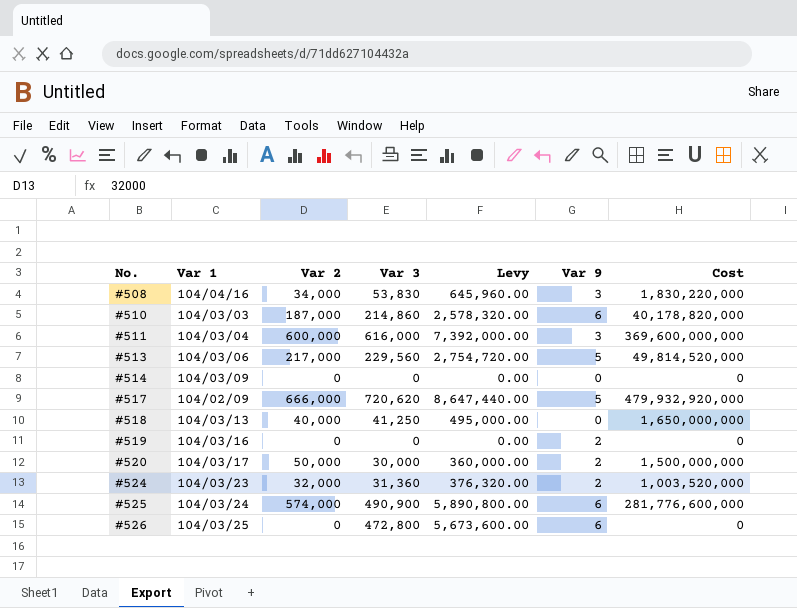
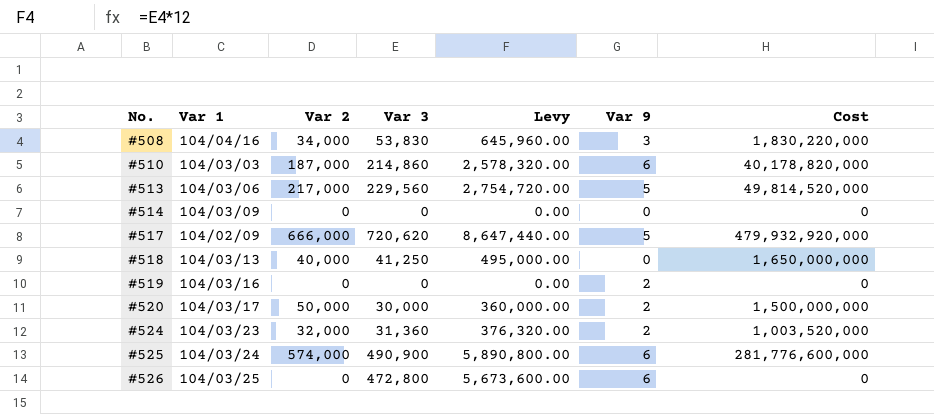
row #511: 104/03/04 | 600,000 | 616,000 | 7,392,000.00 | 3 | 369,600,000,000 -> none

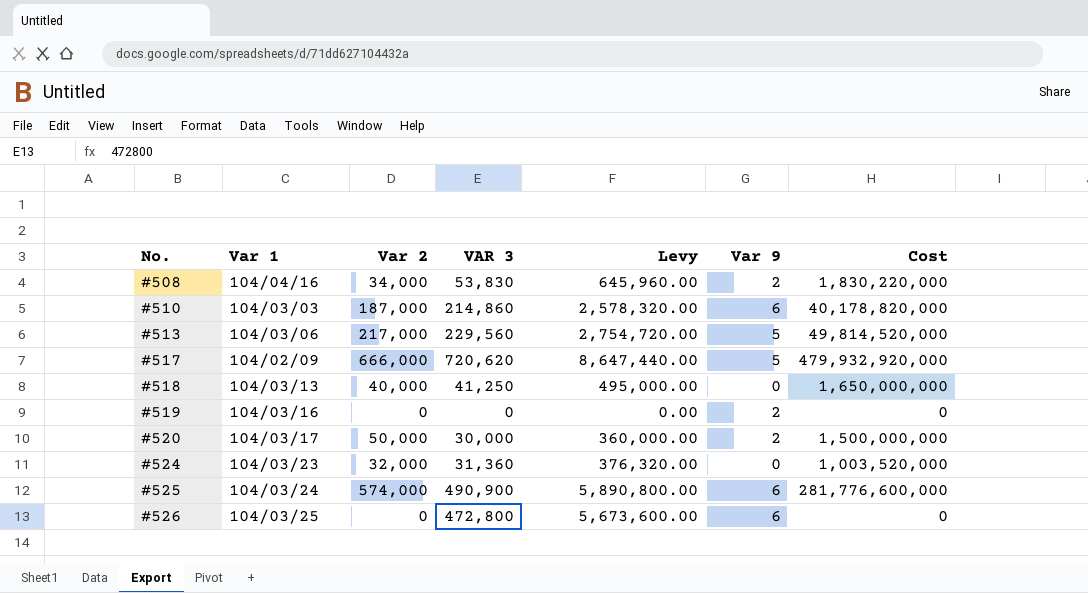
column name: Var 3 -> VAR 3
row #514: 104/03/09 | 0 | 0 | 0.00 | 0 | 0 -> none
#508 | Var 9: 3 -> 2
#524 | Var 9: 2 -> 0

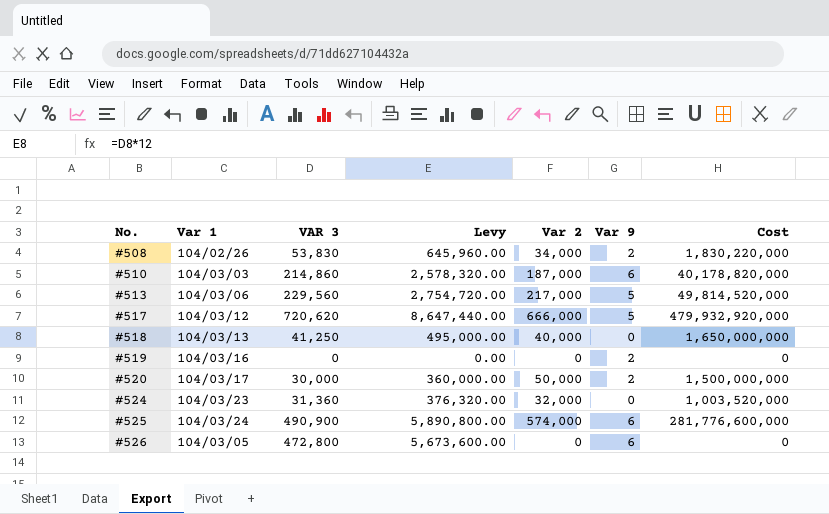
column Var 2 | position: 3 -> 5
#508 | Var 1: 104/04/16 -> 104/02/26
#517 | Var 1: 104/02/09 -> 104/03/12
#526 | Var 1: 104/03/25 -> 104/03/05

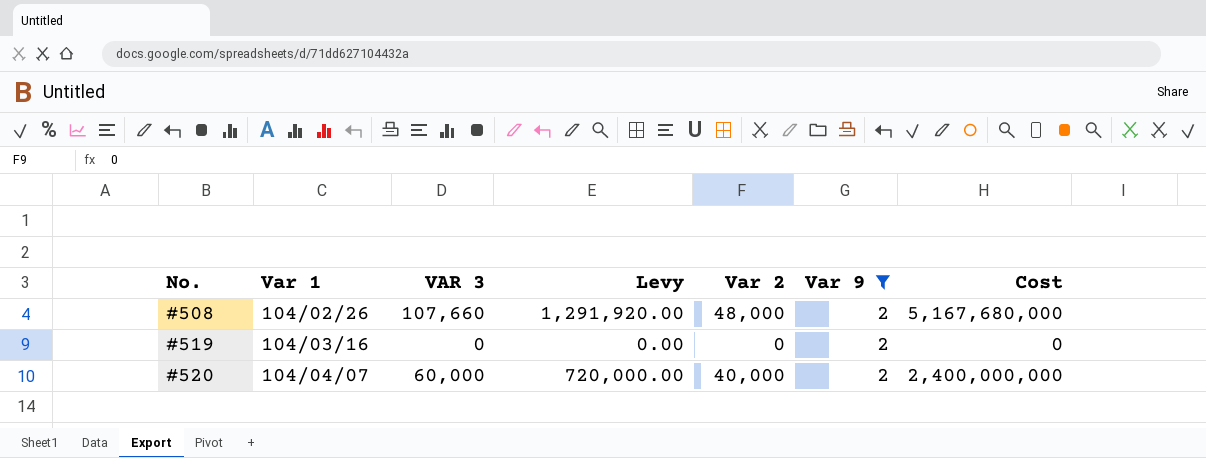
filter: none -> Var 9 = 2
#508 | VAR 3: 53,830 -> 107,660
#508 | Levy: 645,960.00 -> 1,291,920.00
#508 | Var 2: 34,000 -> 48,000
#508 | Cost: 1,830,220,000 -> 5,167,680,000
#520 | Var 1: 104/03/17 -> 104/04/07
#520 | VAR 3: 30,000 -> 60,000
#520 | Levy: 360,000.00 -> 720,000.00
#520 | Var 2: 50,000 -> 40,000
#520 | Cost: 1,500,000,000 -> 2,400,000,000

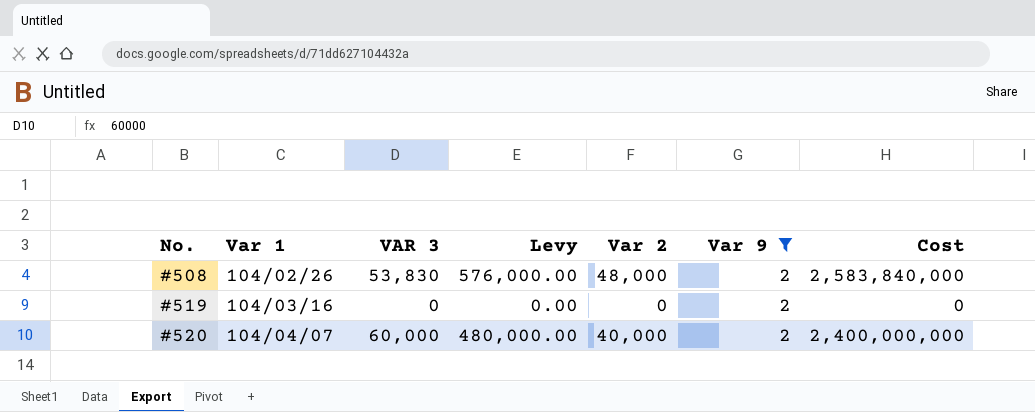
column Levy | formula: [VAR 3] * 12 -> [Var 2] * 12
#508 | VAR 3: 107,660 -> 53,830
#508 | Cost: 5,167,680,000 -> 2,583,840,000

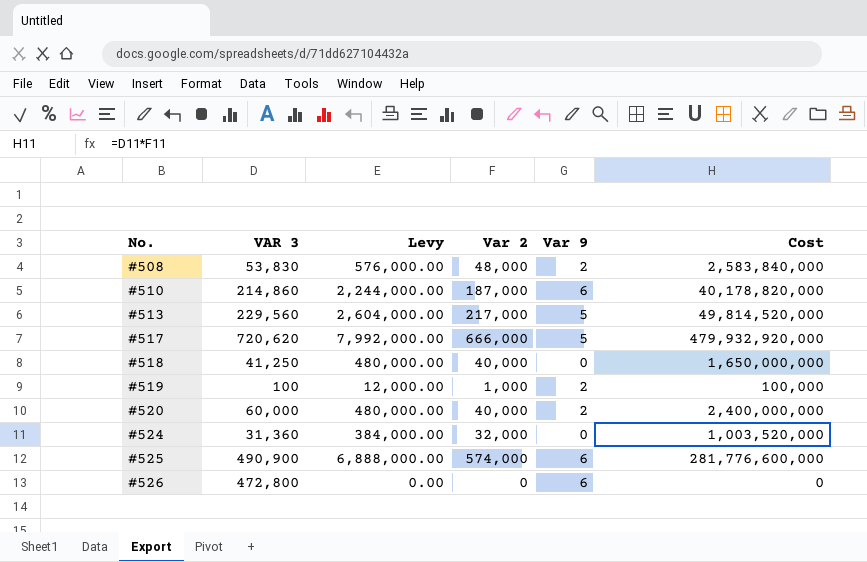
filter: Var 9 = 2 -> none
column Var 1 | position: 2 -> none
#519 | VAR 3: 0 -> 100
#519 | Levy: 0.00 -> 12,000.00
#519 | Var 2: 0 -> 1,000
#519 | Cost: 0 -> 100,000

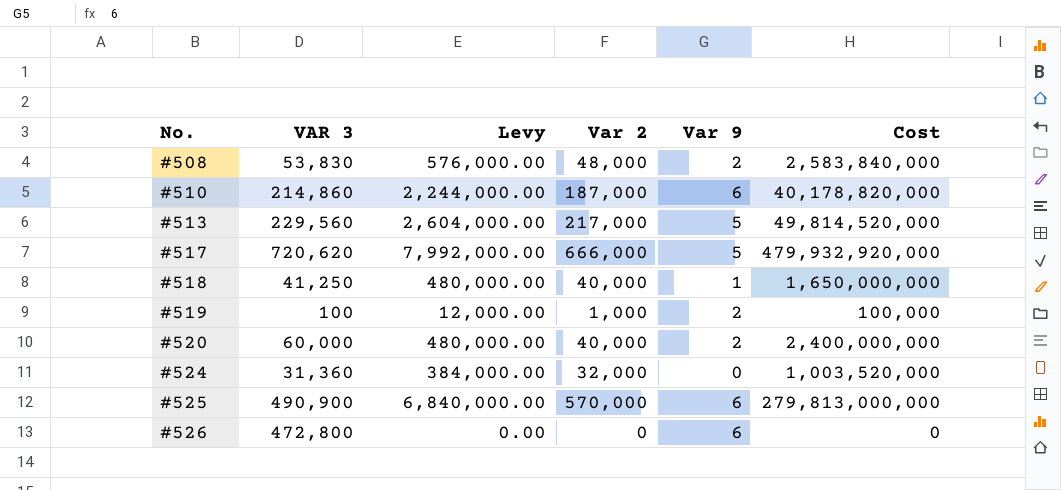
#518 | Var 9: 0 -> 1
#525 | Levy: 6,888,000.00 -> 6,840,000.00
#525 | Var 2: 574,000 -> 570,000
#525 | Cost: 281,776,600,000 -> 279,813,000,000

